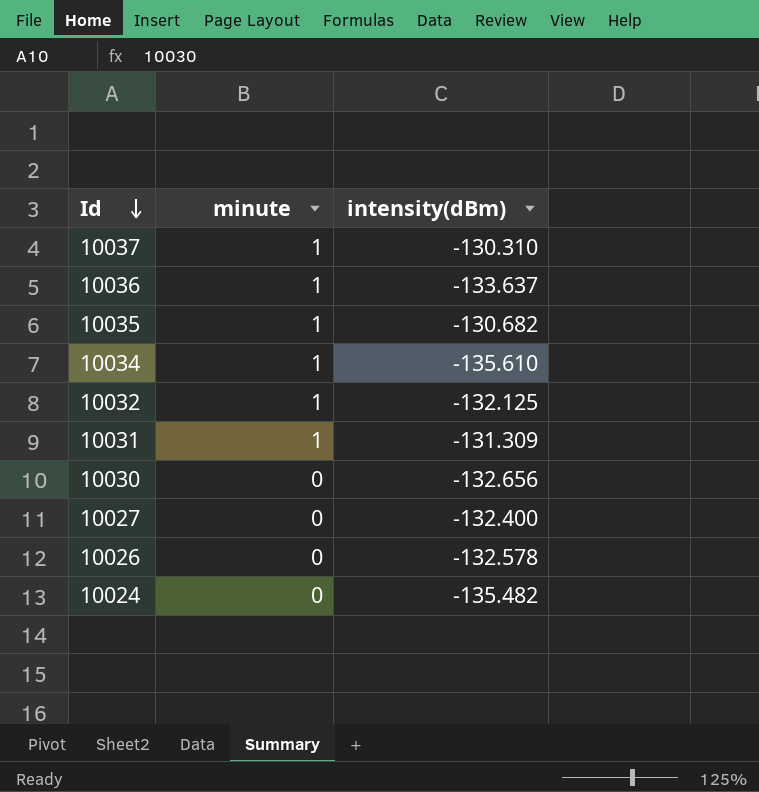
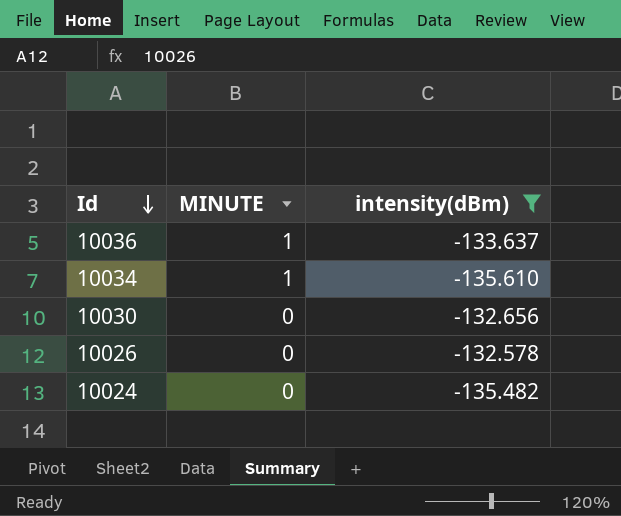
filter: none -> intensity(dBm) <= -132.578
column name: minute -> MINUTE

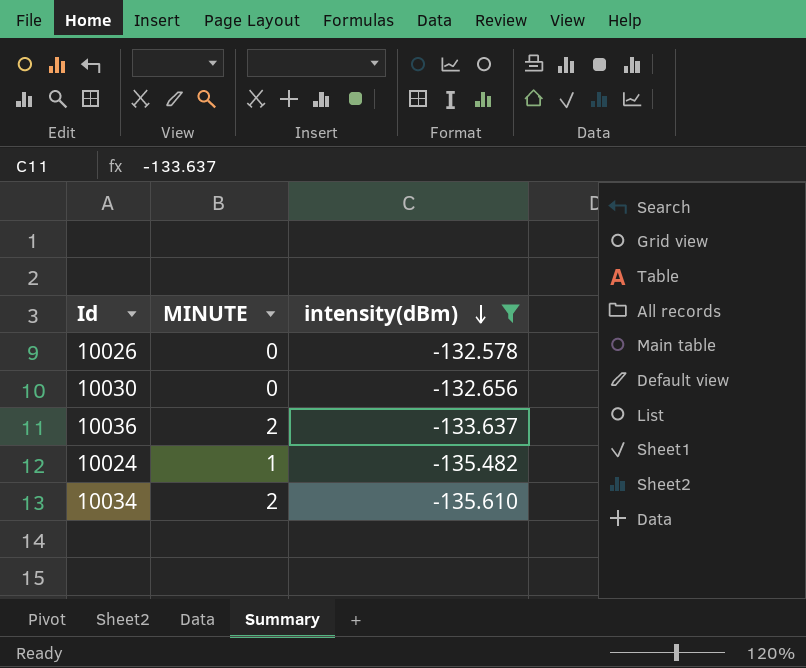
row order: Id descending -> intensity(dBm) descending
10036 | MINUTE: 1 -> 2
10024 | MINUTE: 0 -> 1
10034 | MINUTE: 1 -> 2

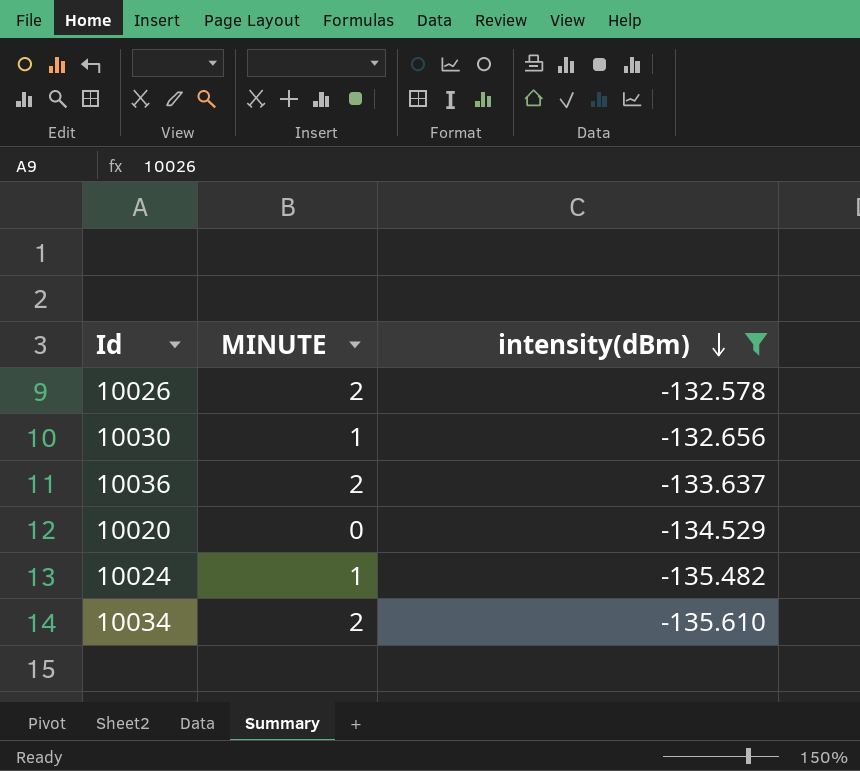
10026 | MINUTE: 0 -> 2
10030 | MINUTE: 0 -> 1
row 10020: none -> 0 | -134.529

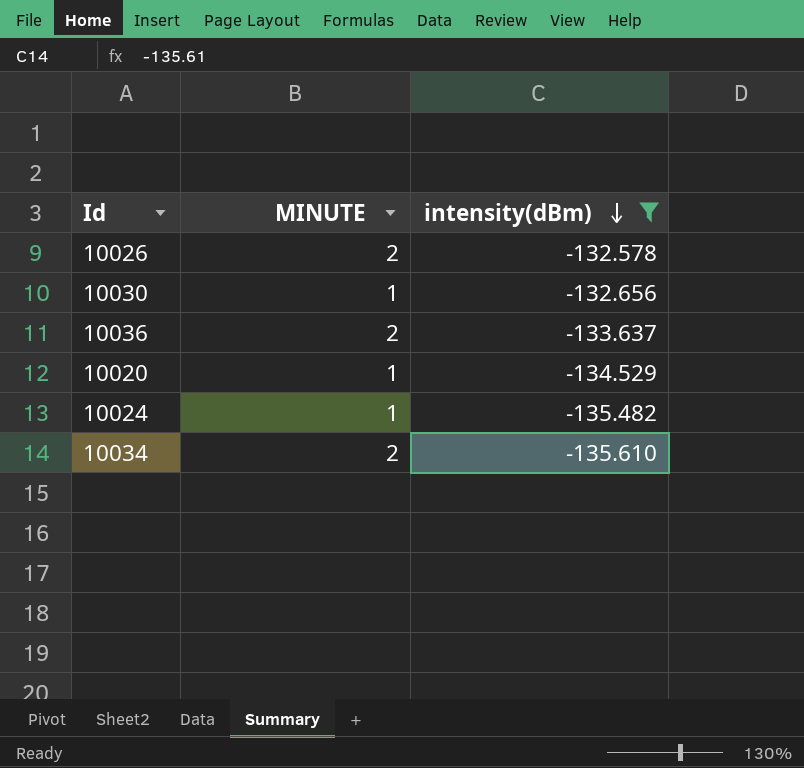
10020 | MINUTE: 0 -> 1

